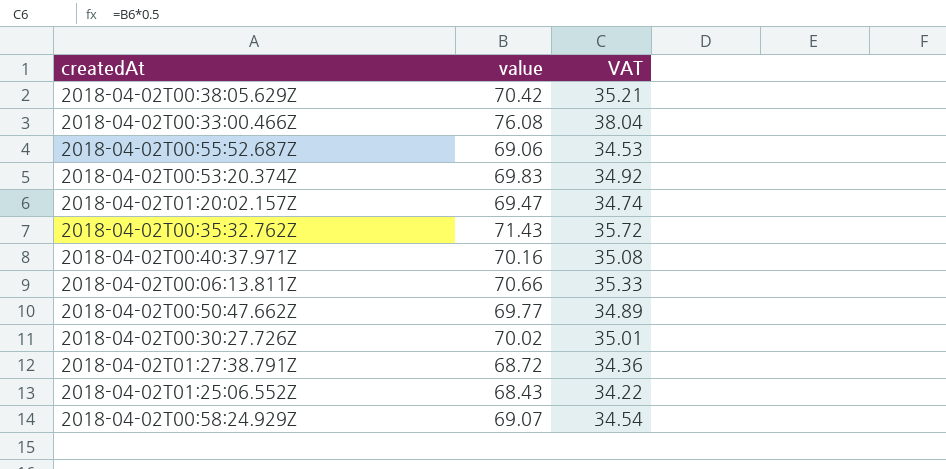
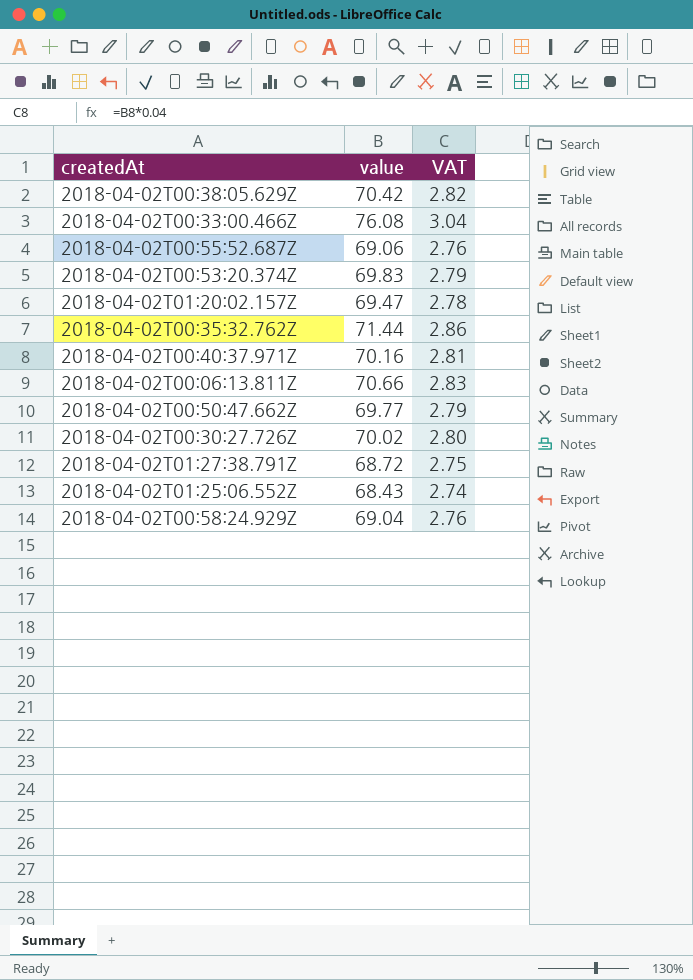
column VAT | formula: [value] * 0.5 -> [value] * 0.04
2018-04-02T00:35:32.762Z | value: 71.43 -> 71.44
2018-04-02T00:58:24.929Z | value: 69.07 -> 69.04

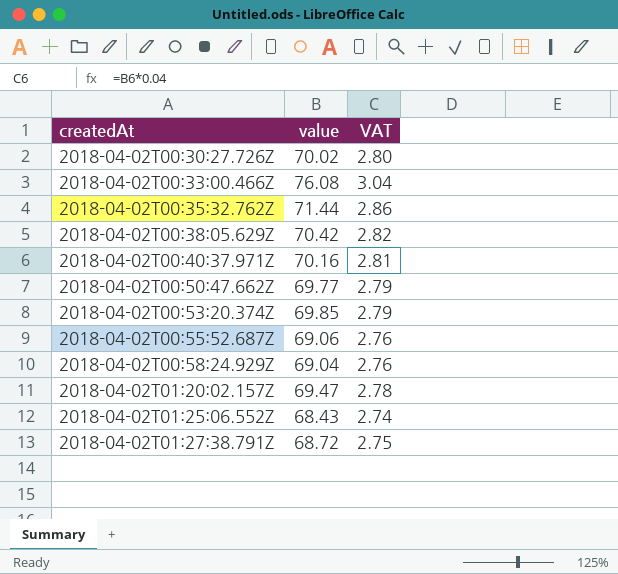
row order: none -> createdAt ascending
row 2018-04-02T00:06:13.811Z: 70.66 | 2.83 -> none
2018-04-02T00:53:20.374Z | value: 69.83 -> 69.85

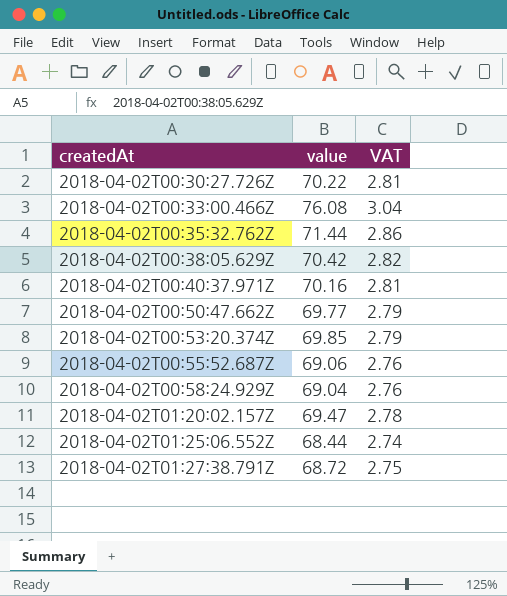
2018-04-02T00:30:27.726Z | value: 70.02 -> 70.22
2018-04-02T00:30:27.726Z | VAT: 2.80 -> 2.81
2018-04-02T01:25:06.552Z | value: 68.43 -> 68.44

